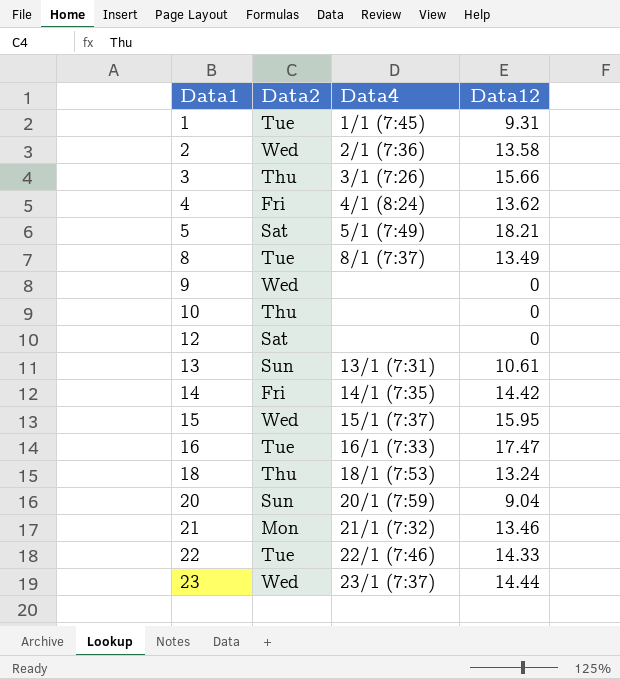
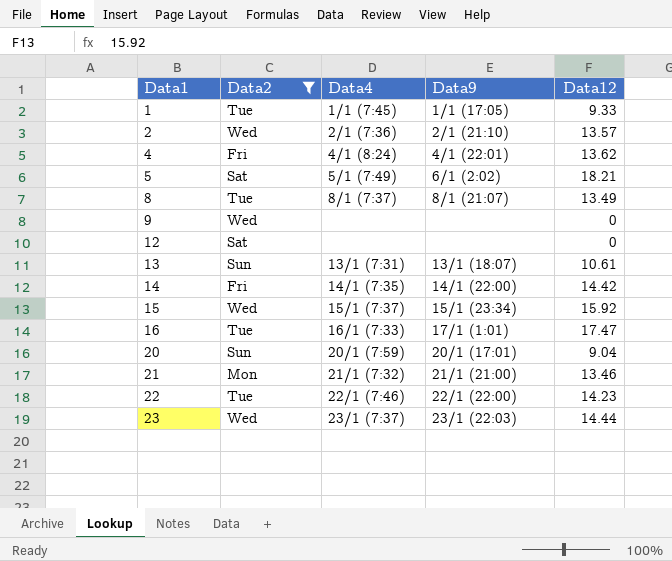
filter: none -> Data2 != Thu
column Data9 | position: none -> 4
1 | Data12: 9.31 -> 9.33
2 | Data12: 13.58 -> 13.57
15 | Data12: 15.95 -> 15.92
22 | Data12: 14.33 -> 14.23

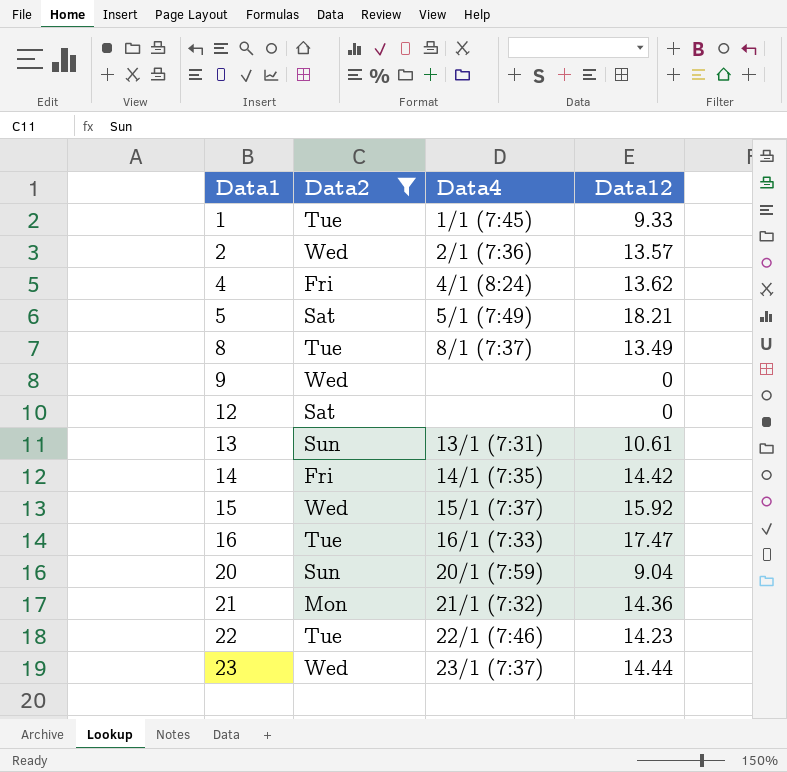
column Data9 | position: 4 -> none
21 | Data12: 13.46 -> 14.36

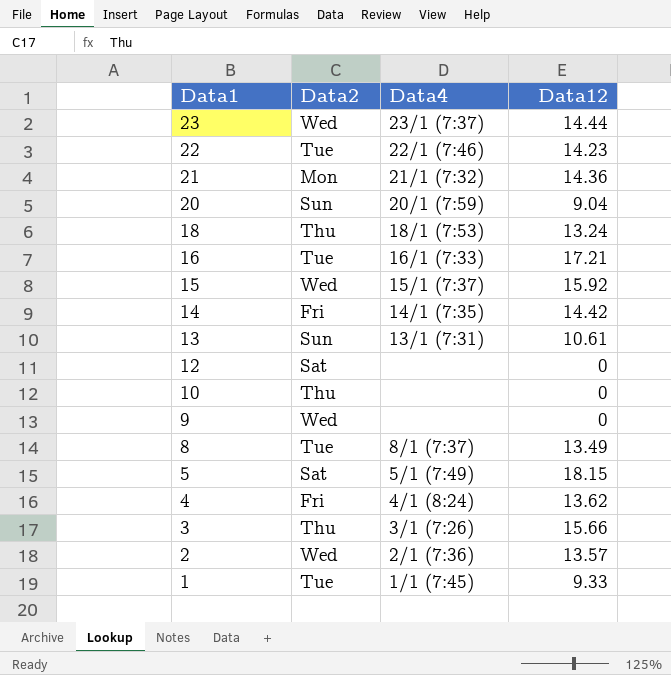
filter: Data2 != Thu -> none
row order: Data1 ascending -> Data1 descending
16 | Data12: 17.47 -> 17.21
5 | Data12: 18.21 -> 18.15

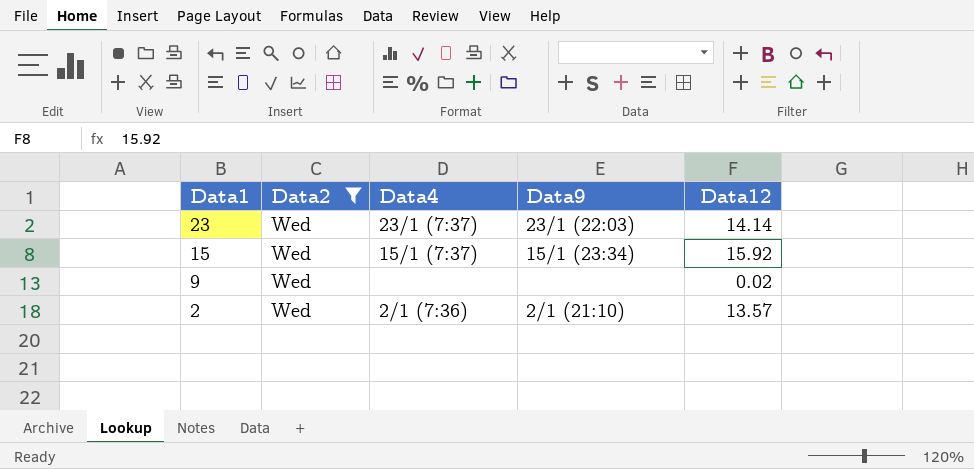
filter: none -> Data2 = Wed
column Data9 | position: none -> 4
23 | Data12: 14.44 -> 14.14
9 | Data12: 0 -> 0.02

